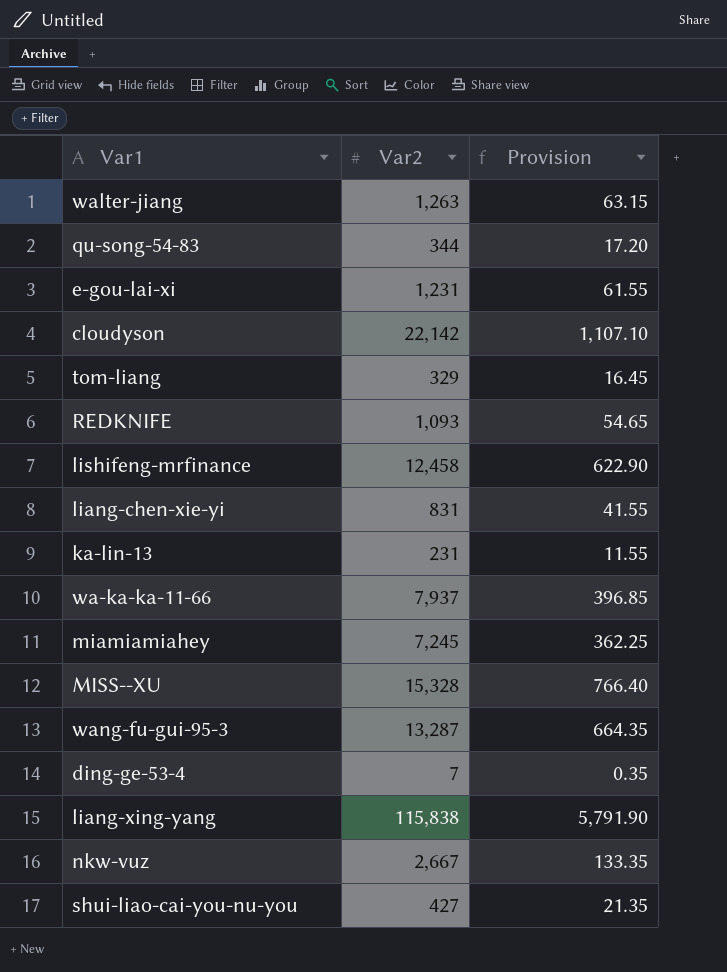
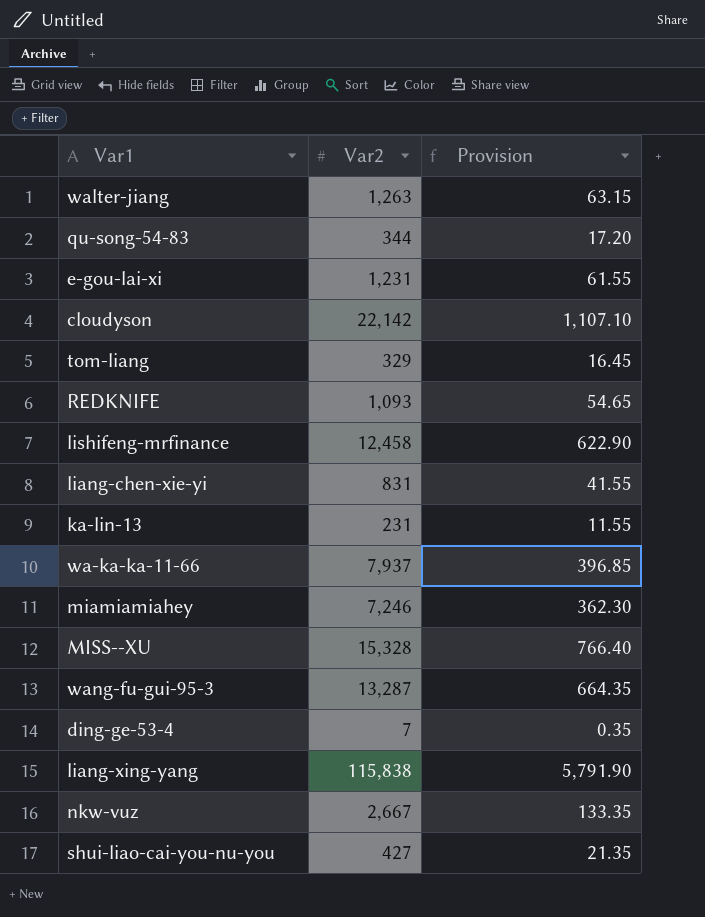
miamiamiahey | Var2: 7,245 -> 7,246
miamiamiahey | Provision: 362.25 -> 362.30

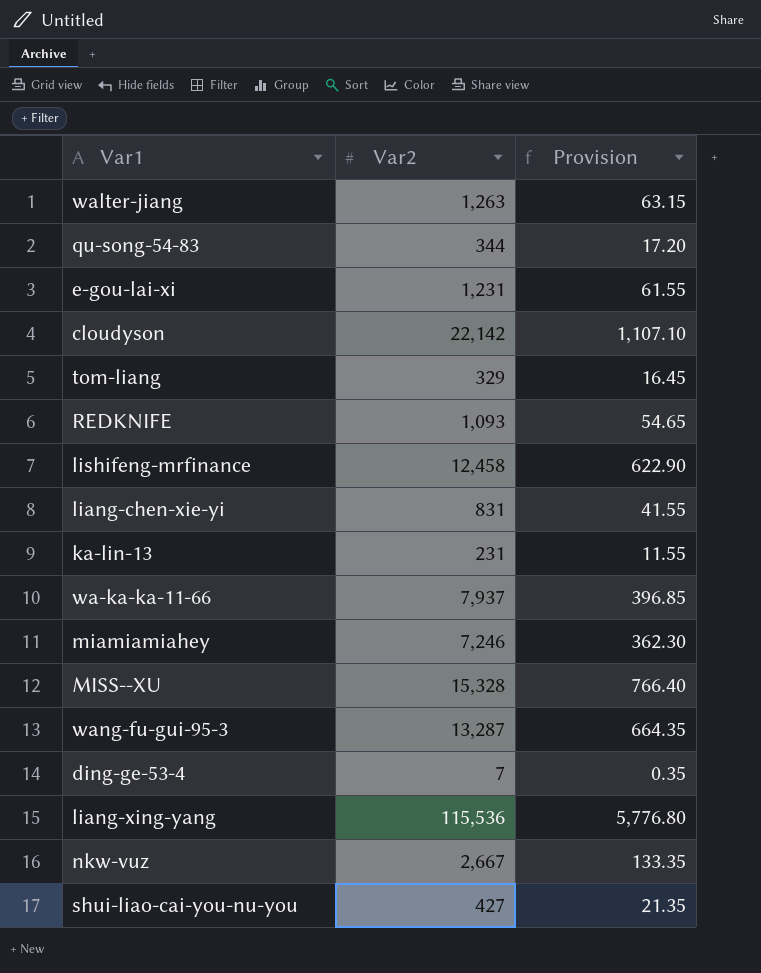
liang-xing-yang | Var2: 115,838 -> 115,536
liang-xing-yang | Provision: 5,791.90 -> 5,776.80

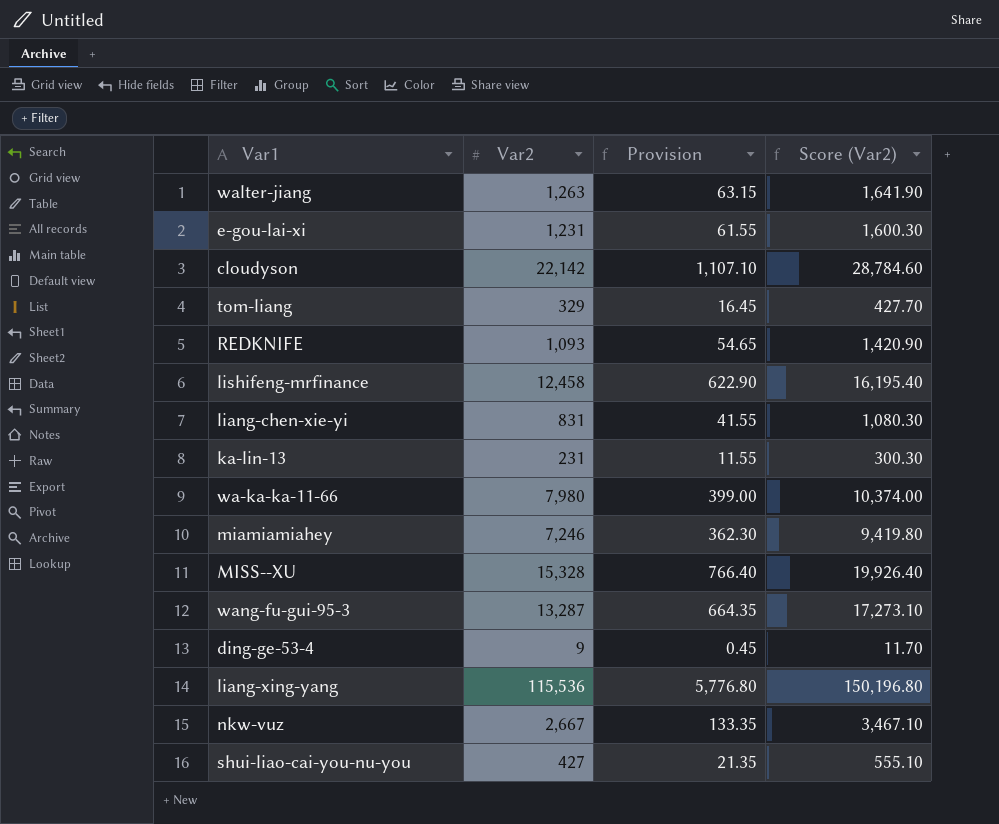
column Score (Var2) | formula: none -> [Var2] * 1.3
row qu-song-54-83: 344 | 17.20 -> none
wa-ka-ka-11-66 | Var2: 7,937 -> 7,980
wa-ka-ka-11-66 | Provision: 396.85 -> 399.00
ding-ge-53-4 | Var2: 7 -> 9
ding-ge-53-4 | Provision: 0.35 -> 0.45

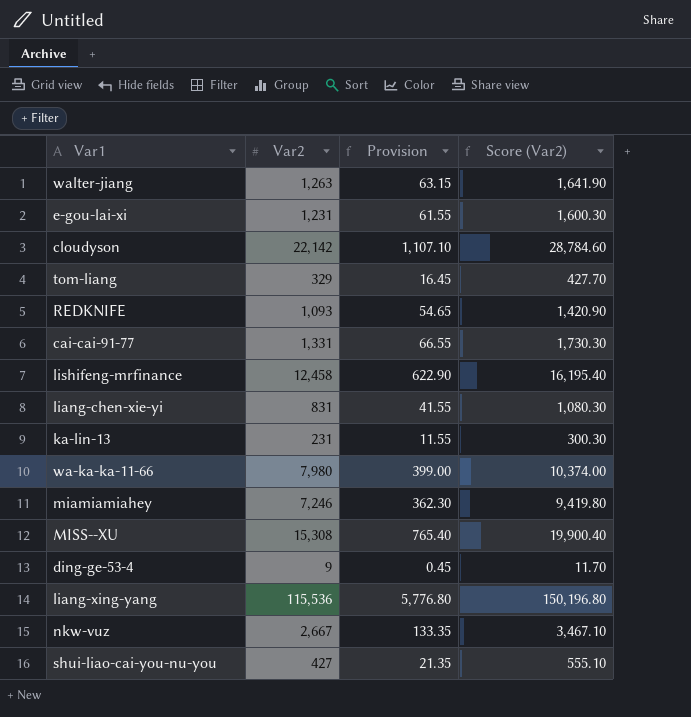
row wang-fu-gui-95-3: 13,287 | 664.35 | 17,273.10 -> none
row cai-cai-91-77: none -> 1,331 | 66.55 | 1,730.30
MISS--XU | Var2: 15,328 -> 15,308
MISS--XU | Provision: 766.40 -> 765.40
MISS--XU | Score (Var2): 19,926.40 -> 19,900.40

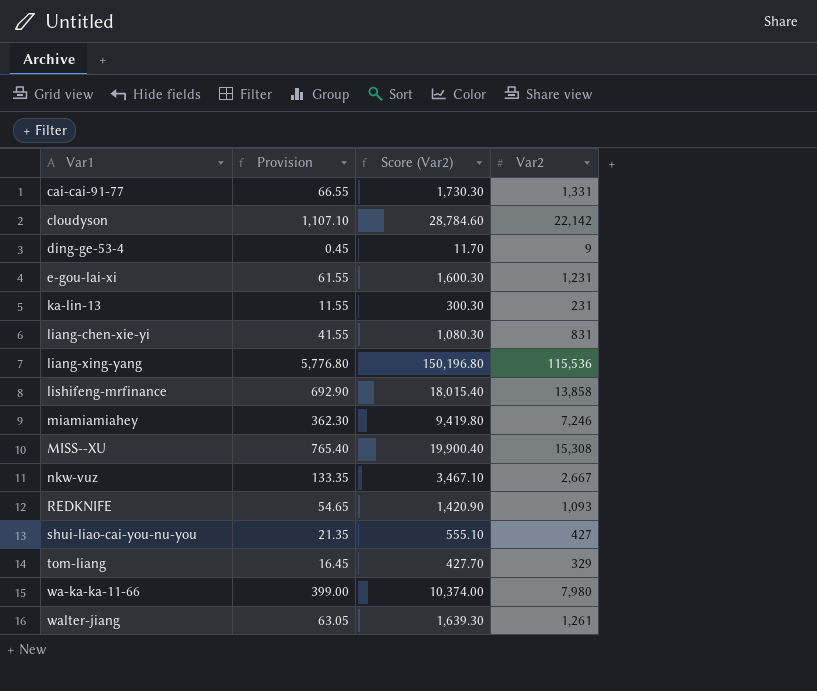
row order: none -> Var1 ascending
column Var2 | position: 2 -> 4
lishifeng-mrfinance | Provision: 622.90 -> 692.90
lishifeng-mrfinance | Score (Var2): 16,195.40 -> 18,015.40
lishifeng-mrfinance | Var2: 12,458 -> 13,858
walter-jiang | Provision: 63.15 -> 63.05
walter-jiang | Score (Var2): 1,641.90 -> 1,639.30
walter-jiang | Var2: 1,263 -> 1,261

